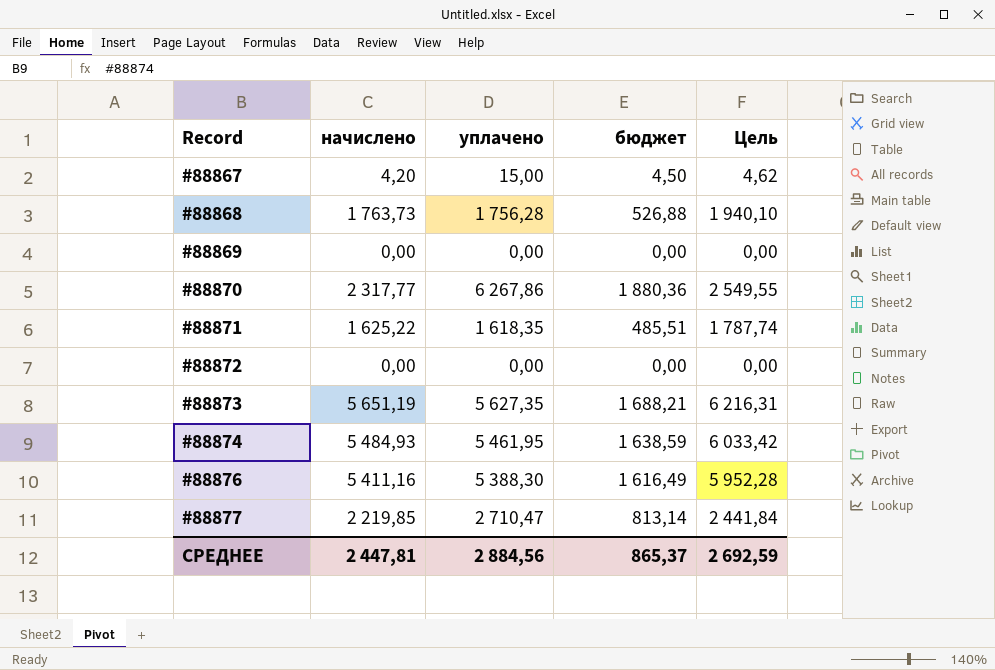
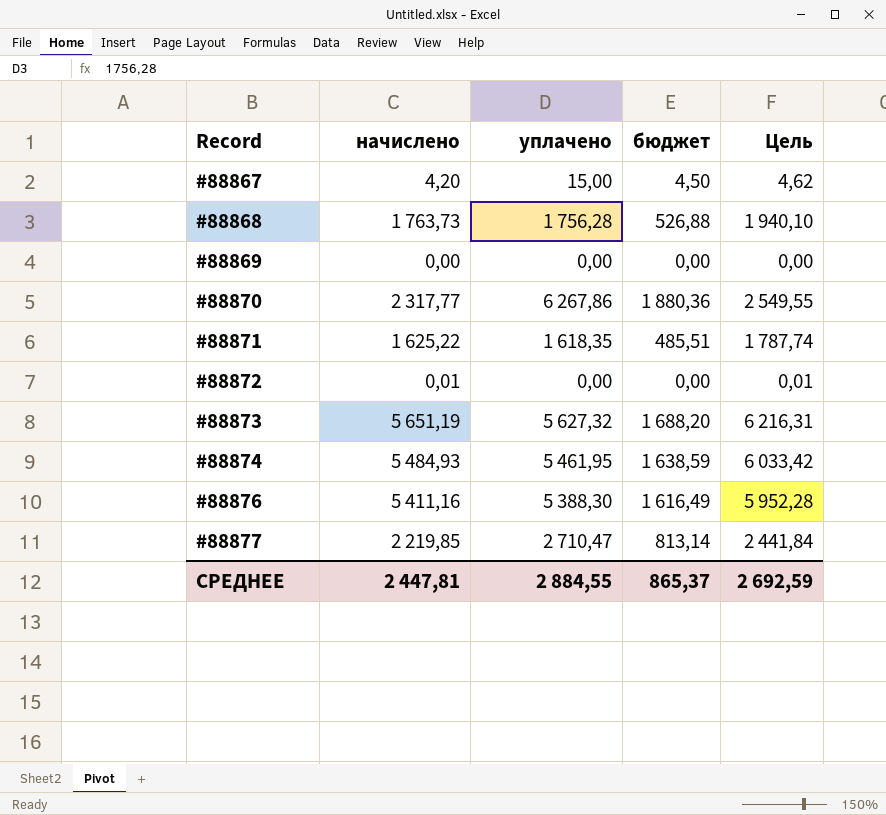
#88872 | начислено: 0,00 -> 0,01
#88872 | Цель: 0,00 -> 0,01
#88873 | уплачено: 5 627,35 -> 5 627,32
#88873 | бюджет: 1 688,21 -> 1 688,20
СРЕДНЕЕ | уплачено: 2 884,56 -> 2 884,55

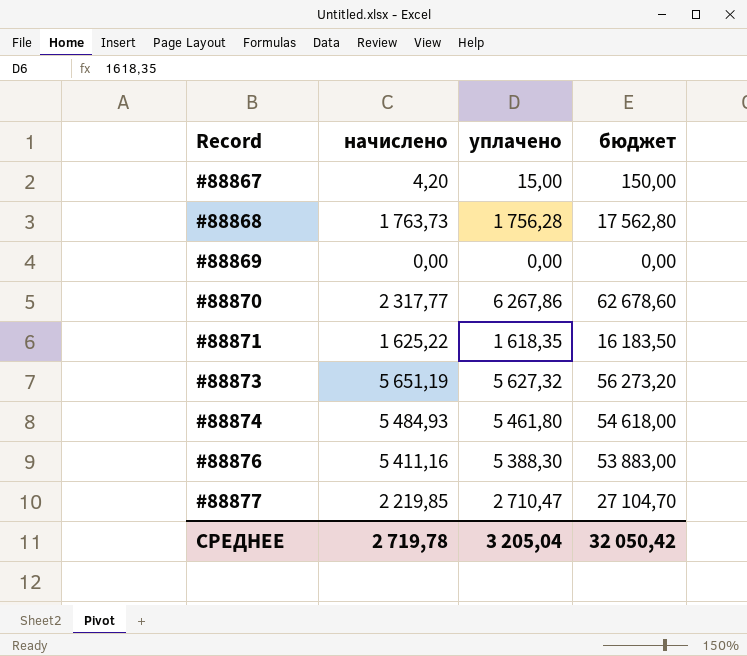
column Цель | formula: [начислено] * 1,1 -> none
column бюджет | formula: [уплачено] * 0,3 -> [уплачено] * 10
row #88872: 0,01 | 0,00 | 0,00 | 0,01 -> none
#88874 | уплачено: 5 461,95 -> 5 461,80
СРЕДНЕЕ | начислено: 2 447,81 -> 2 719,78
СРЕДНЕЕ | уплачено: 2 884,55 -> 3 205,04
СРЕДНЕЕ | бюджет: 865,37 -> 32 050,42

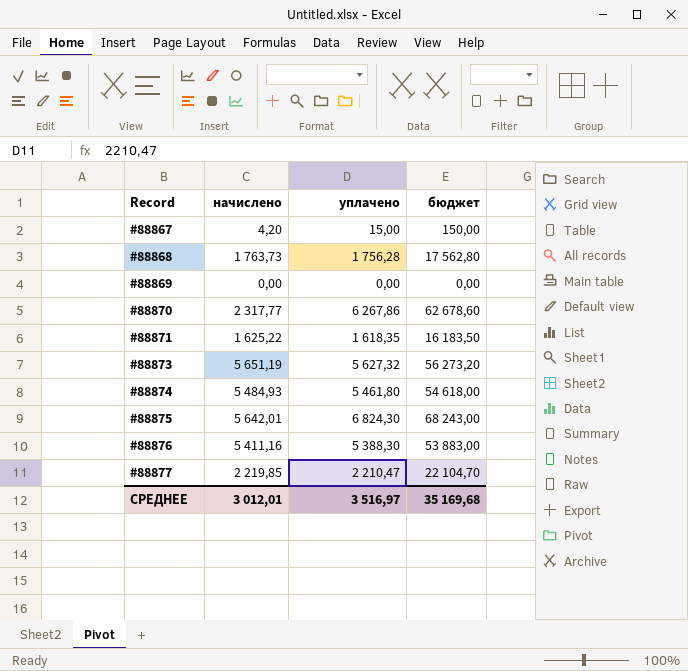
row #88875: none -> 5 642,01 | 6 824,30 | 68 243,00
#88877 | уплачено: 2 710,47 -> 2 210,47
#88877 | бюджет: 27 104,70 -> 22 104,70
СРЕДНЕЕ | начислено: 2 719,78 -> 3 012,01
СРЕДНЕЕ | уплачено: 3 205,04 -> 3 516,97
СРЕДНЕЕ | бюджет: 32 050,42 -> 35 169,68

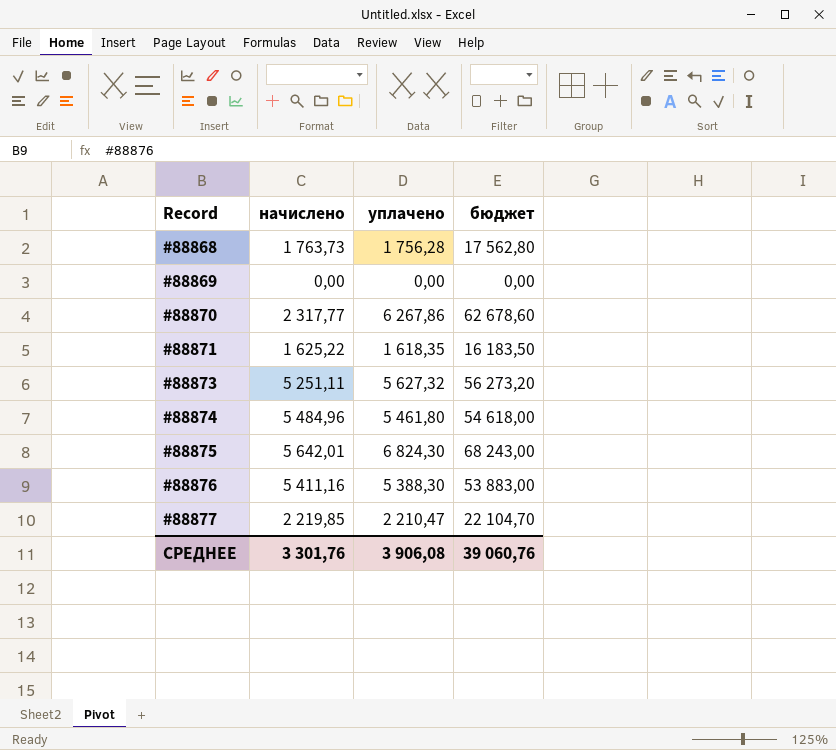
row #88867: 4,20 | 15,00 | 150,00 -> none
#88873 | начислено: 5 651,19 -> 5 251,11
#88874 | начислено: 5 484,93 -> 5 484,96
СРЕДНЕЕ | начислено: 3 012,01 -> 3 301,76
СРЕДНЕЕ | уплачено: 3 516,97 -> 3 906,08
СРЕДНЕЕ | бюджет: 35 169,68 -> 39 060,76

